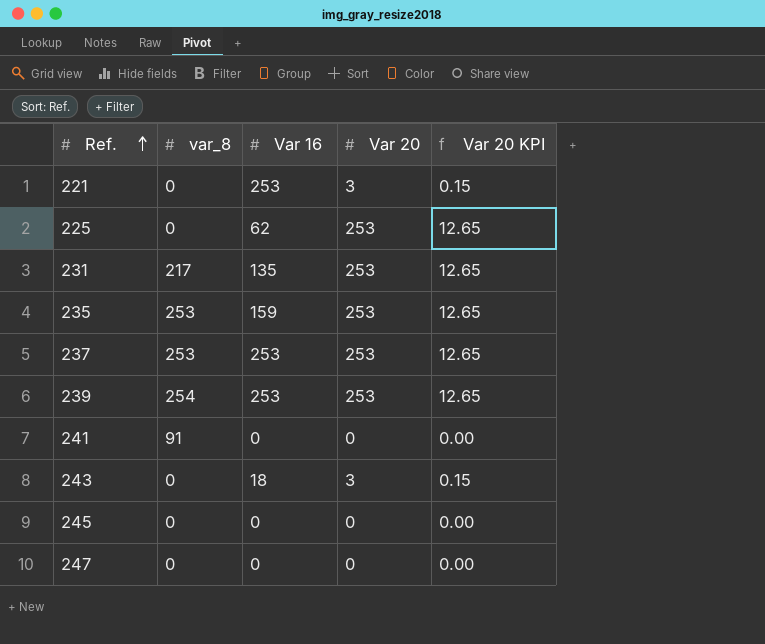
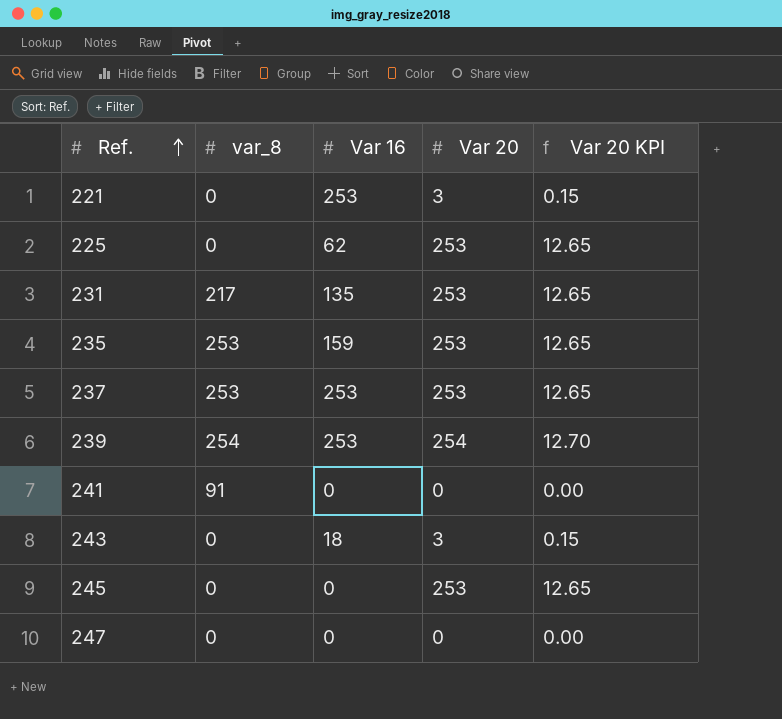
239 | Var 20: 253 -> 254
239 | Var 20 KPI: 12.65 -> 12.70
245 | Var 20: 0 -> 253
245 | Var 20 KPI: 0.00 -> 12.65

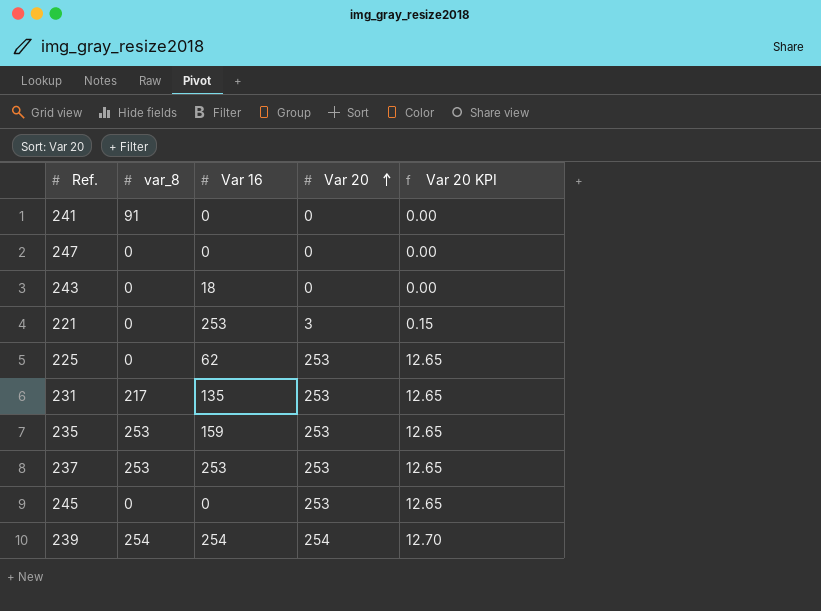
row order: Ref. ascending -> Var 20 ascending
243 | Var 20: 3 -> 0
243 | Var 20 KPI: 0.15 -> 0.00
239 | Var 16: 253 -> 254

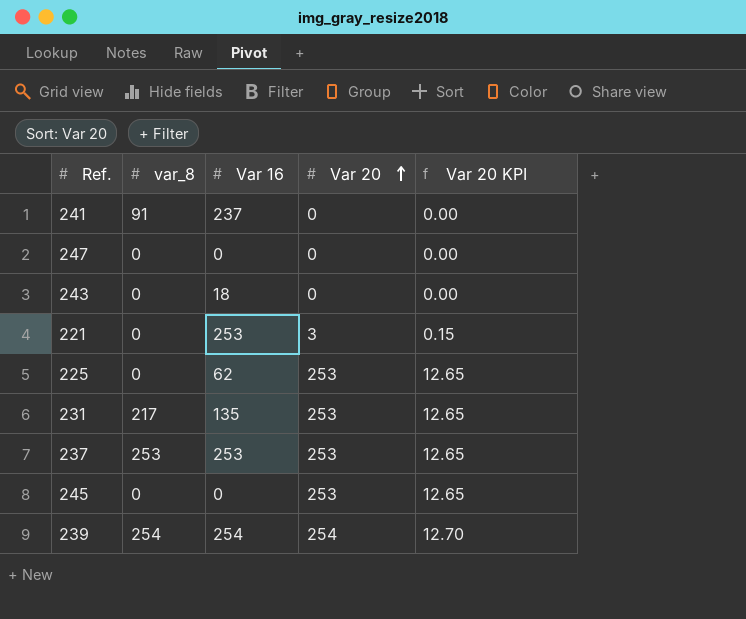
row 235: 253 | 159 | 253 | 12.65 -> none
241 | Var 16: 0 -> 237

